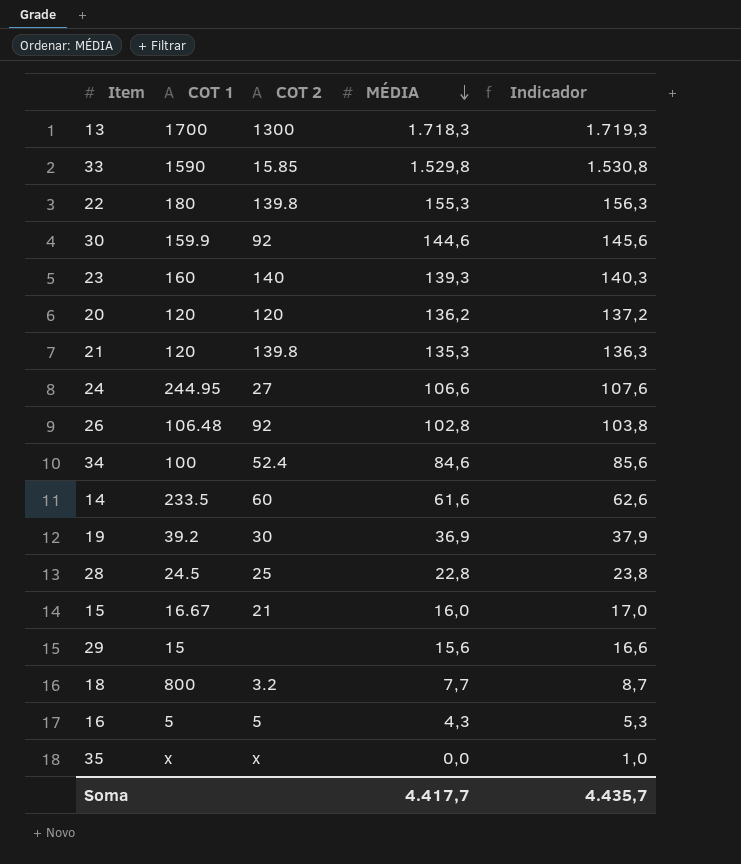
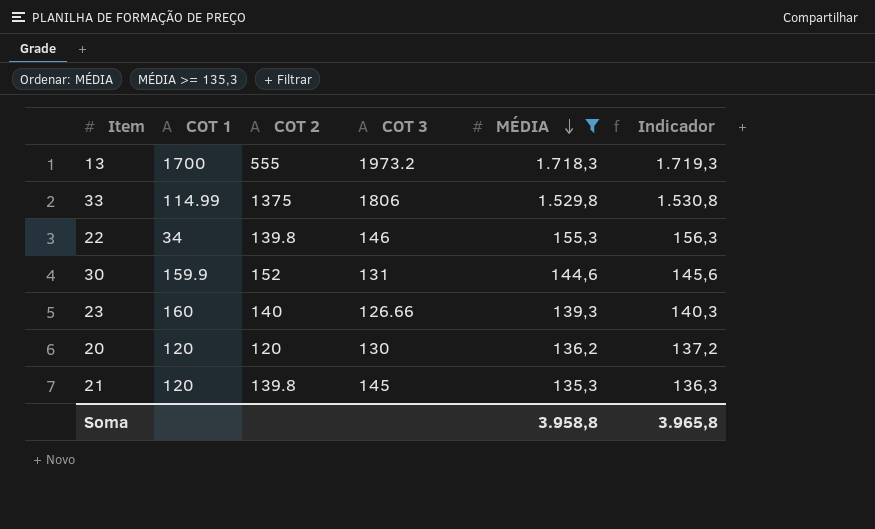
filter: none -> MÉDIA >= 135,3
column COT 3 | position: none -> 4
13 | COT 2: 1300 -> 555
33 | COT 1: 1590 -> 114.99
33 | COT 2: 15.85 -> 1375
22 | COT 1: 180 -> 34
30 | COT 2: 92 -> 152
Soma | MÉDIA: 4.417,7 -> 3.958,8
Soma | Indicador: 4.435,7 -> 3.965,8

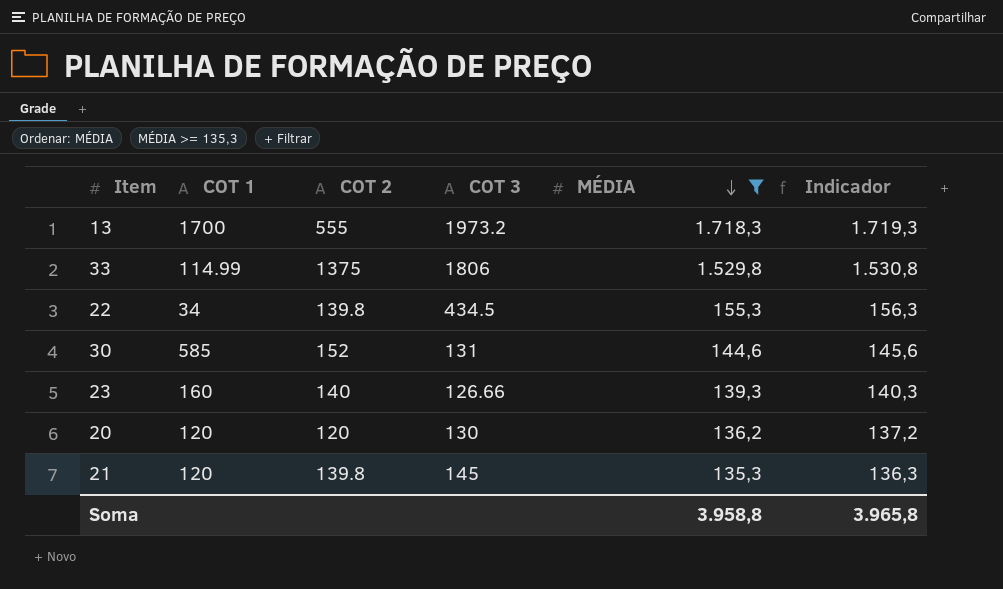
22 | COT 3: 146 -> 434.5
30 | COT 1: 159.9 -> 585

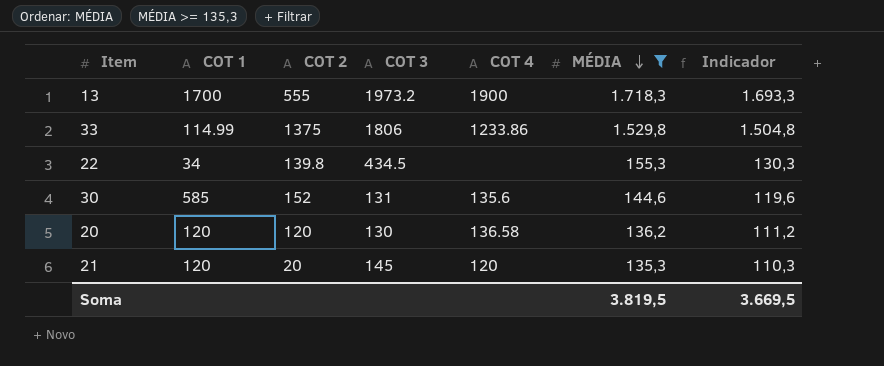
column COT 4 | position: none -> 5
column Indicador | formula: [MÉDIA] + 1 -> [MÉDIA] - 25
row 23: 160 | 140 | 126.66 | 139,3 | 140,3 -> none
21 | COT 2: 139.8 -> 20
Soma | MÉDIA: 3.958,8 -> 3.819,5
Soma | Indicador: 3.965,8 -> 3.669,5

